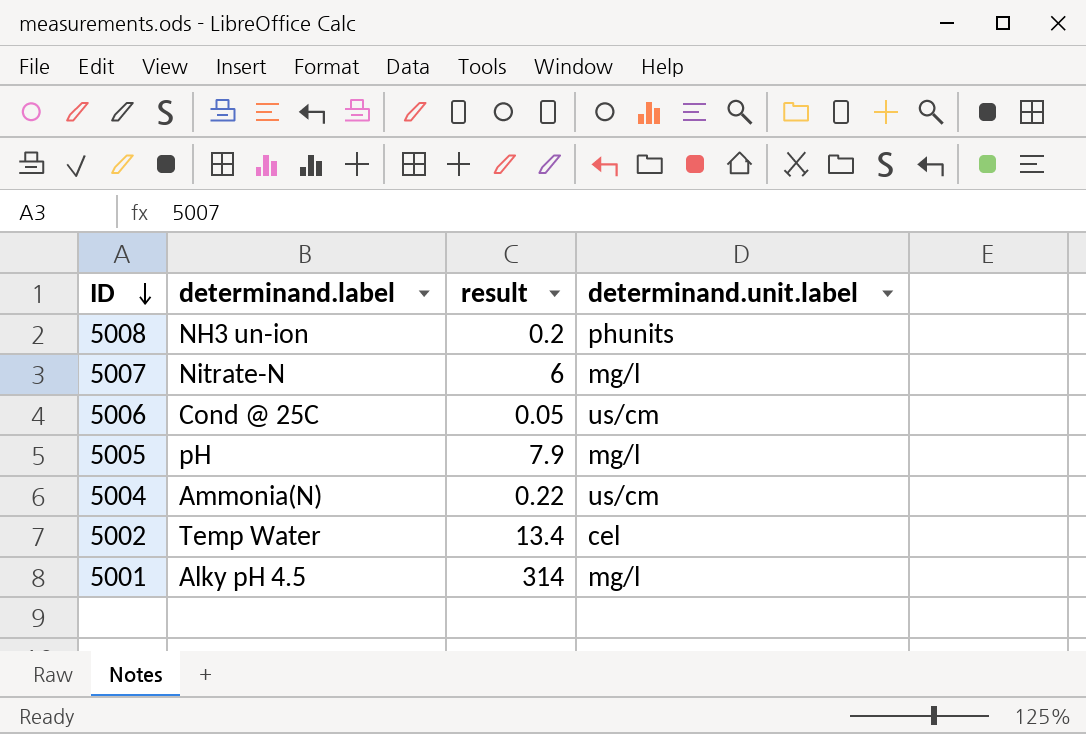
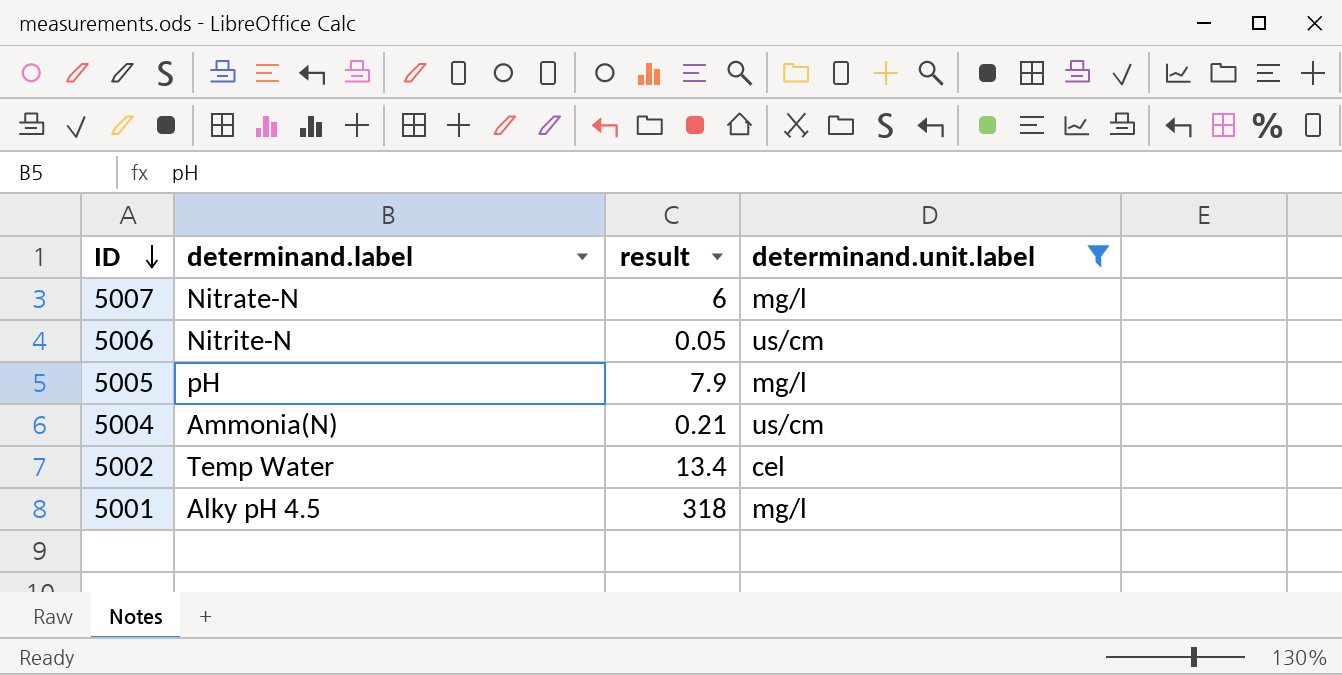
filter: none -> determinand.unit.label != phunits
5006 | determinand.label: Cond @ 25C -> Nitrite-N
5004 | result: 0.22 -> 0.21
5001 | result: 314 -> 318

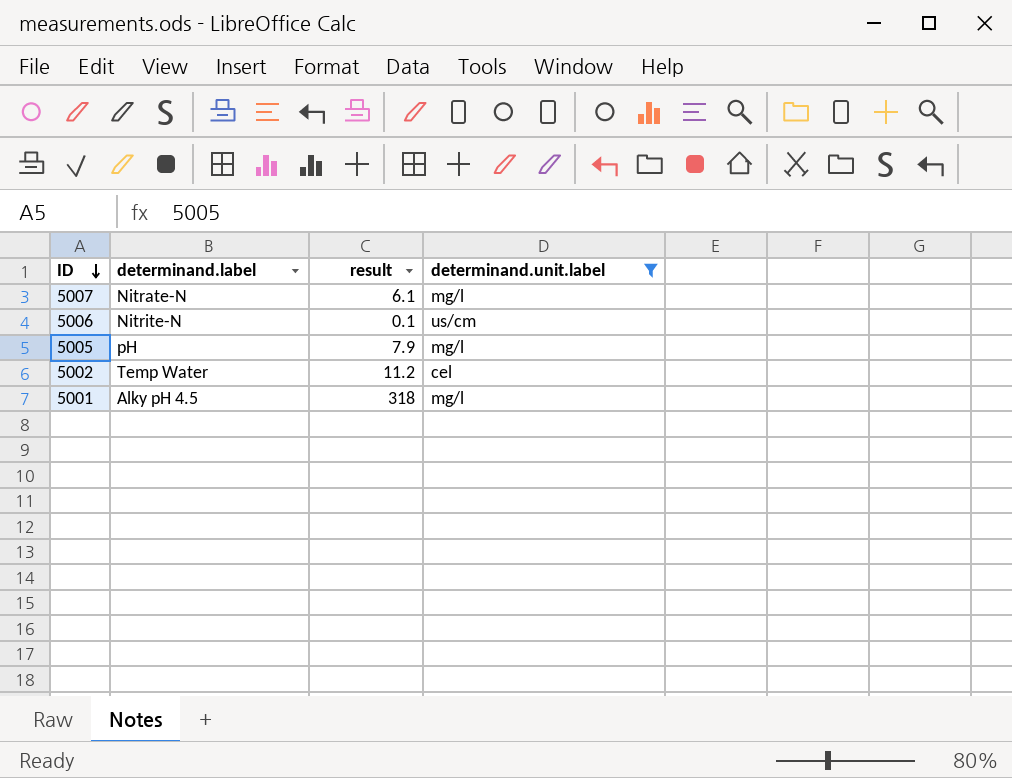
row 5004: Ammonia(N) | 0.21 | us/cm -> none
5007 | result: 6 -> 6.1
5006 | result: 0.05 -> 0.1
5002 | result: 13.4 -> 11.2

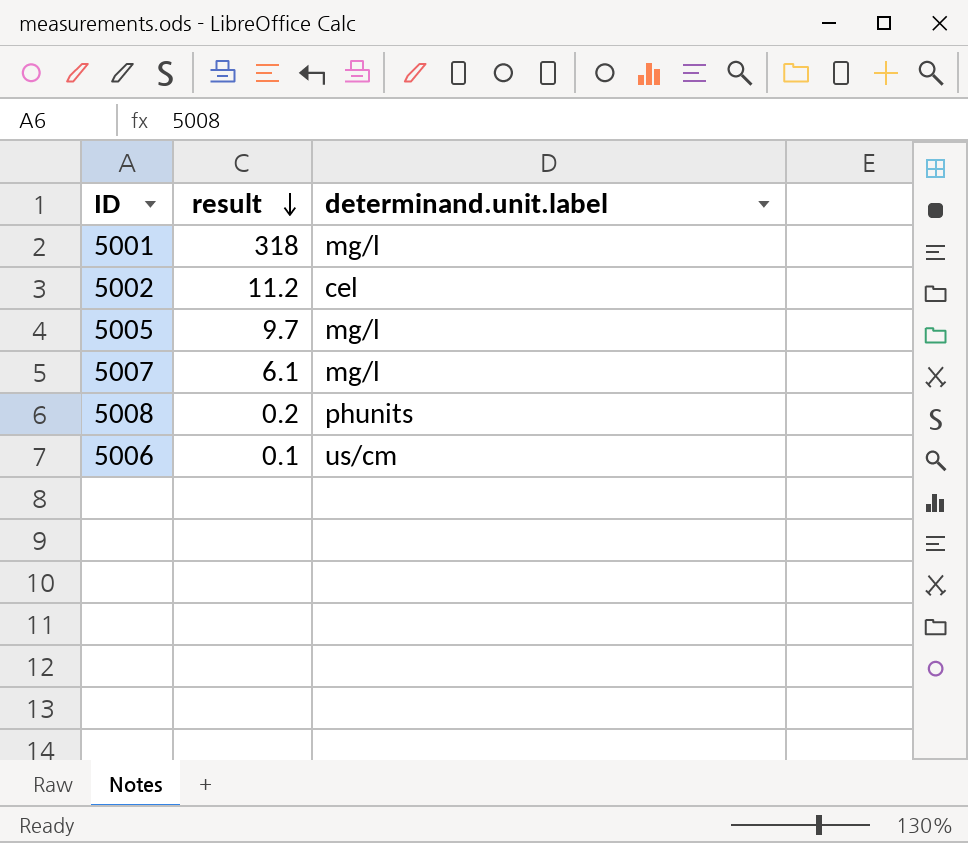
filter: determinand.unit.label != phunits -> none
row order: ID descending -> result descending
column determinand.label | position: 2 -> none
5005 | result: 7.9 -> 9.7

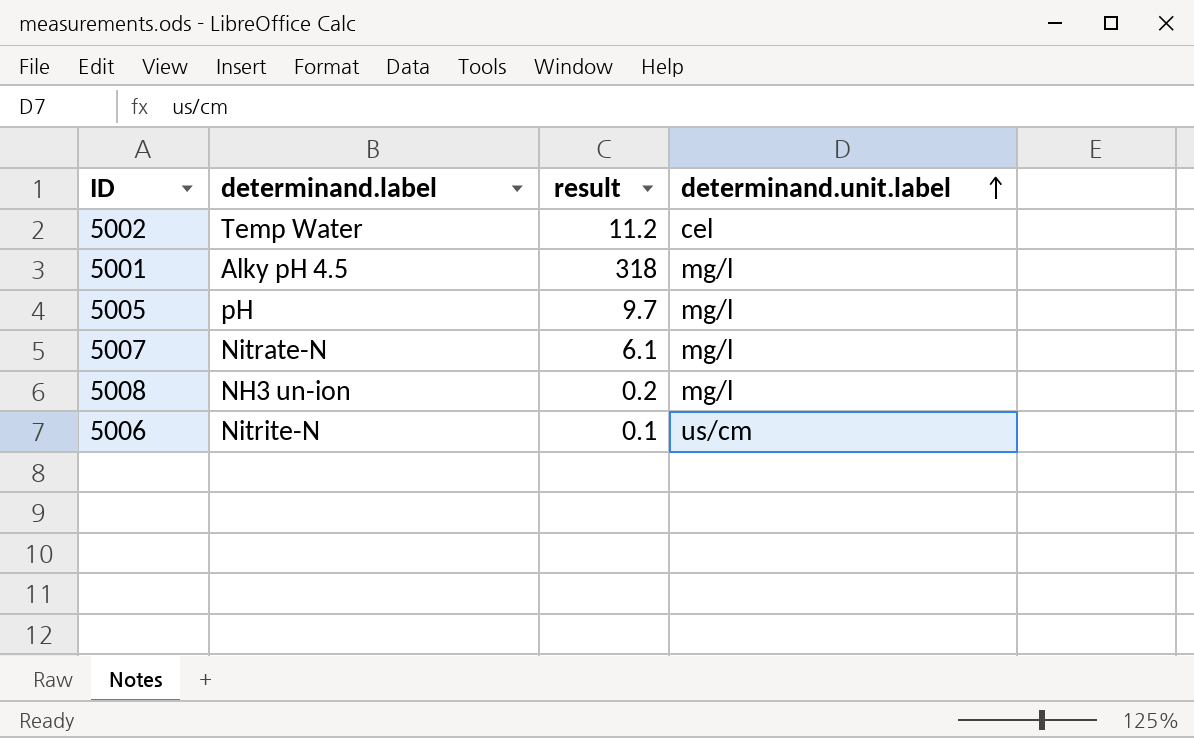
row order: result descending -> determinand.unit.label ascending
column determinand.label | position: none -> 2
5008 | determinand.unit.label: phunits -> mg/l

